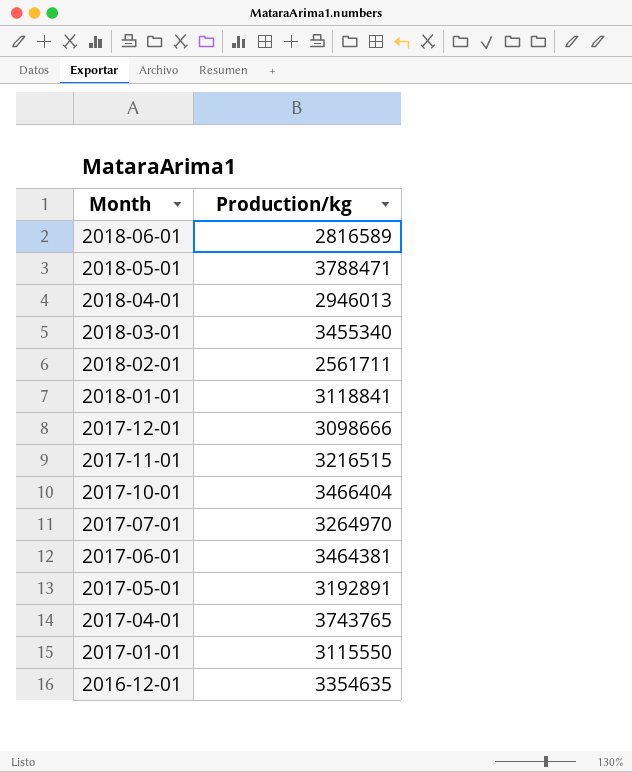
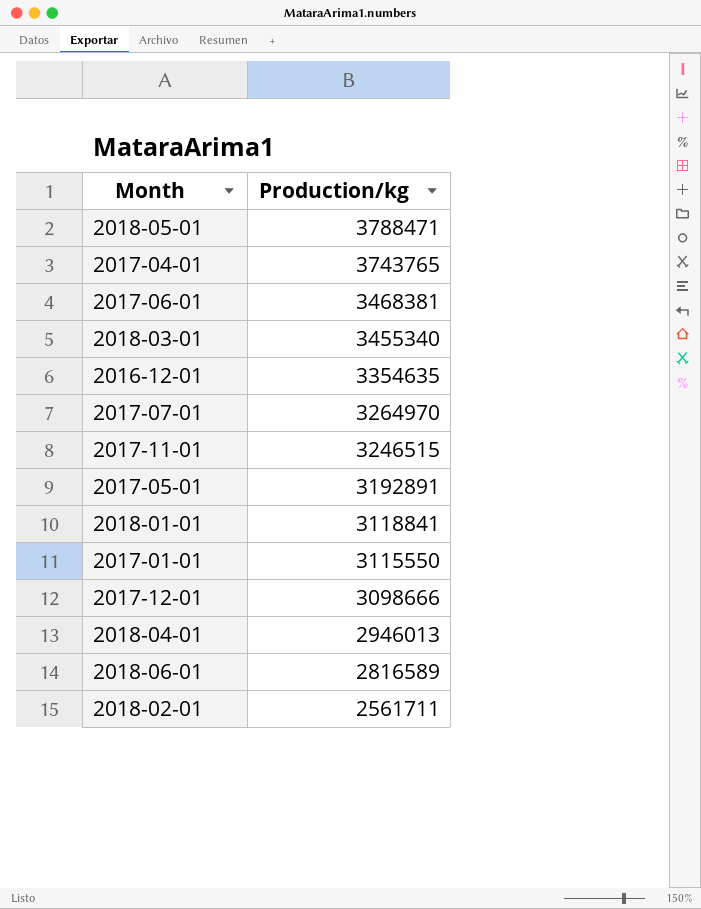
row order: Month descending -> Production/kg descending
row 2017-10-01: 3466404 -> none
2017-06-01 | Production/kg: 3464381 -> 3468381
2017-11-01 | Production/kg: 3216515 -> 3246515

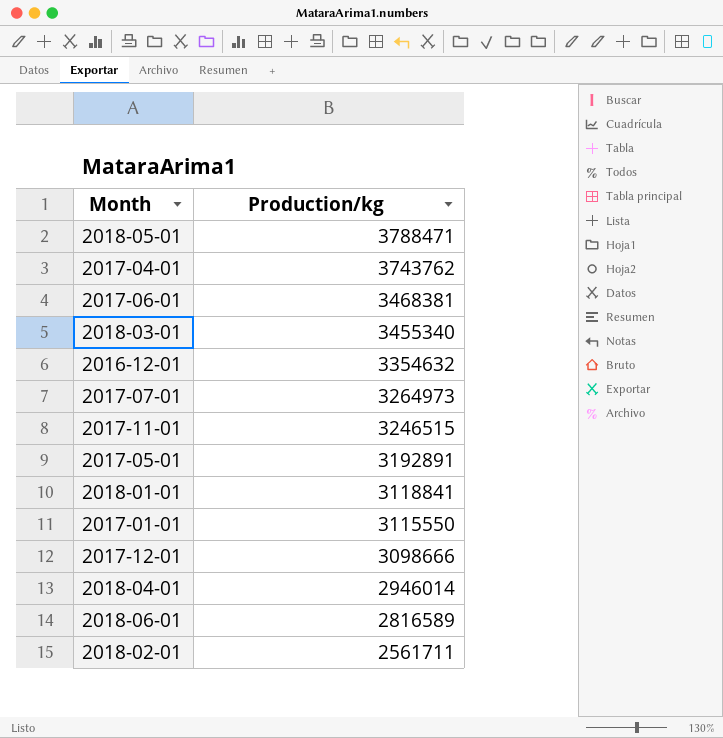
2017-04-01 | Production/kg: 3743765 -> 3743762
2016-12-01 | Production/kg: 3354635 -> 3354632
2017-07-01 | Production/kg: 3264970 -> 3264973
2018-04-01 | Production/kg: 2946013 -> 2946014

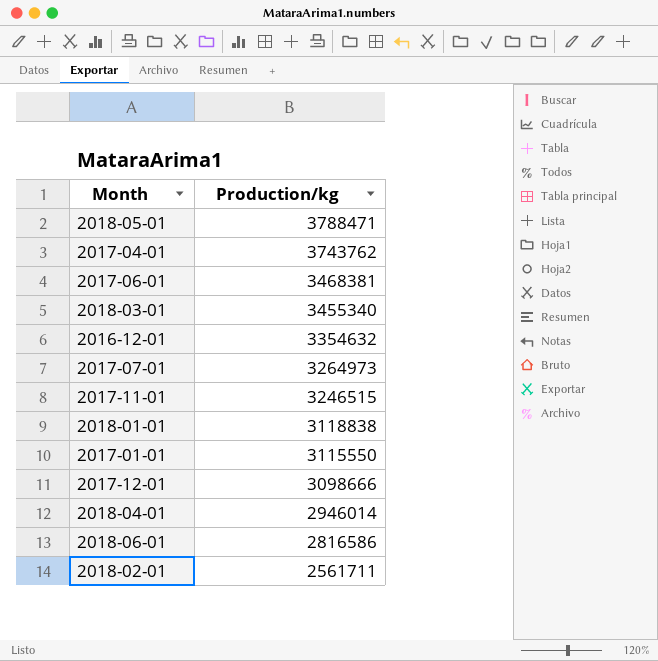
row 2017-05-01: 3192891 -> none
2018-01-01 | Production/kg: 3118841 -> 3118838
2018-06-01 | Production/kg: 2816589 -> 2816586

